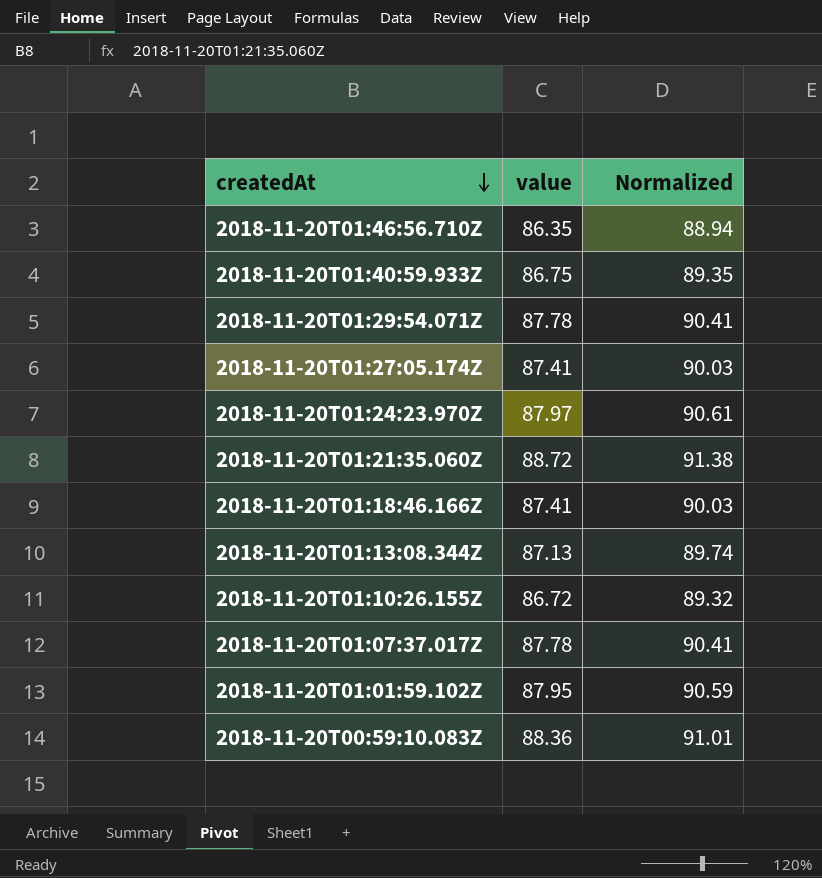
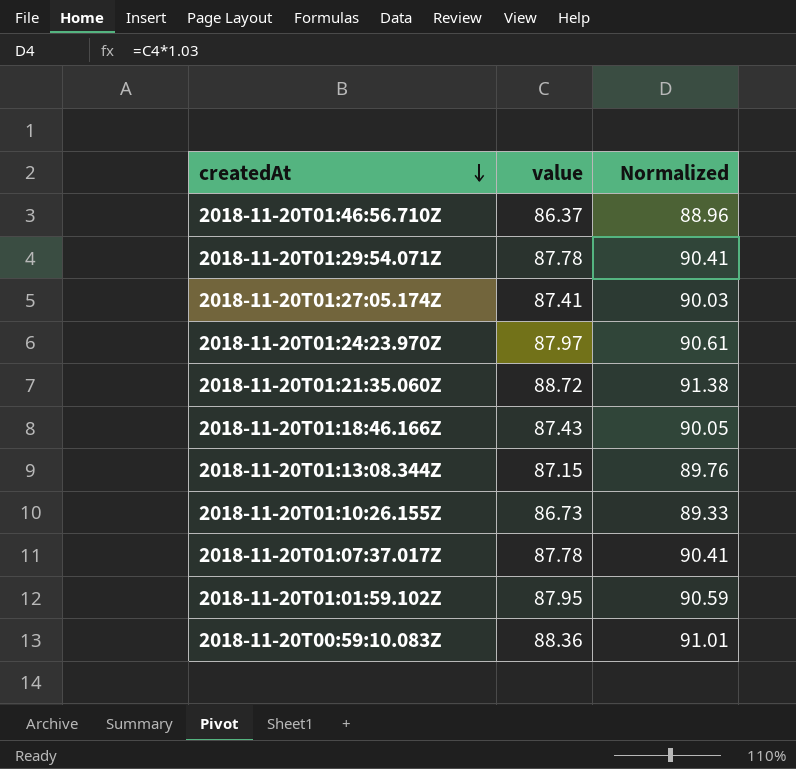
row 2018-11-20T01:40:59.933Z: 86.75 | 89.35 -> none
2018-11-20T01:46:56.710Z | value: 86.35 -> 86.37
2018-11-20T01:46:56.710Z | Normalized: 88.94 -> 88.96
2018-11-20T01:18:46.166Z | value: 87.41 -> 87.43
2018-11-20T01:18:46.166Z | Normalized: 90.03 -> 90.05
2018-11-20T01:13:08.344Z | value: 87.13 -> 87.15
2018-11-20T01:13:08.344Z | Normalized: 89.74 -> 89.76
2018-11-20T01:10:26.155Z | value: 86.72 -> 86.73
2018-11-20T01:10:26.155Z | Normalized: 89.32 -> 89.33

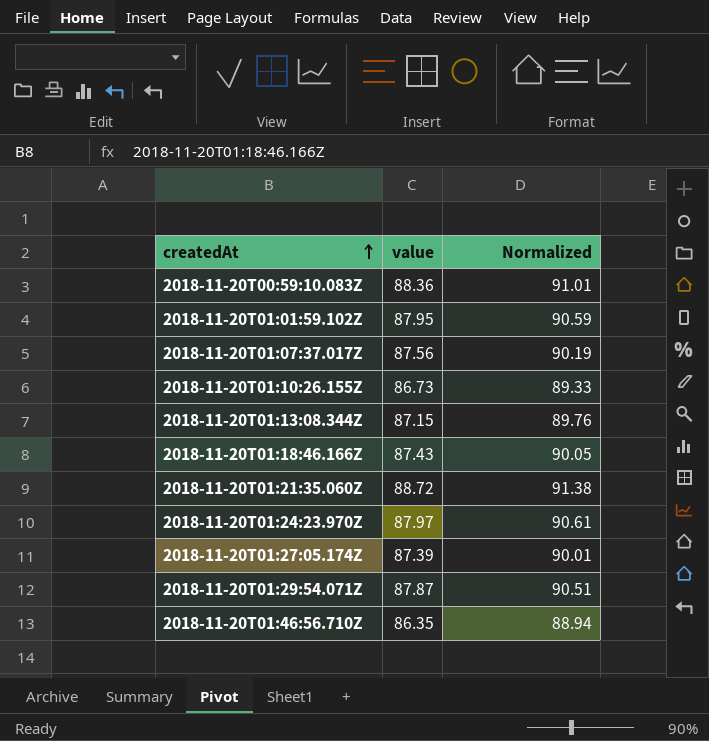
row order: createdAt descending -> createdAt ascending
2018-11-20T01:07:37.017Z | value: 87.78 -> 87.56
2018-11-20T01:07:37.017Z | Normalized: 90.41 -> 90.19
2018-11-20T01:27:05.174Z | value: 87.41 -> 87.39
2018-11-20T01:27:05.174Z | Normalized: 90.03 -> 90.01
2018-11-20T01:29:54.071Z | value: 87.78 -> 87.87
2018-11-20T01:29:54.071Z | Normalized: 90.41 -> 90.51
2018-11-20T01:46:56.710Z | value: 86.37 -> 86.35
2018-11-20T01:46:56.710Z | Normalized: 88.96 -> 88.94

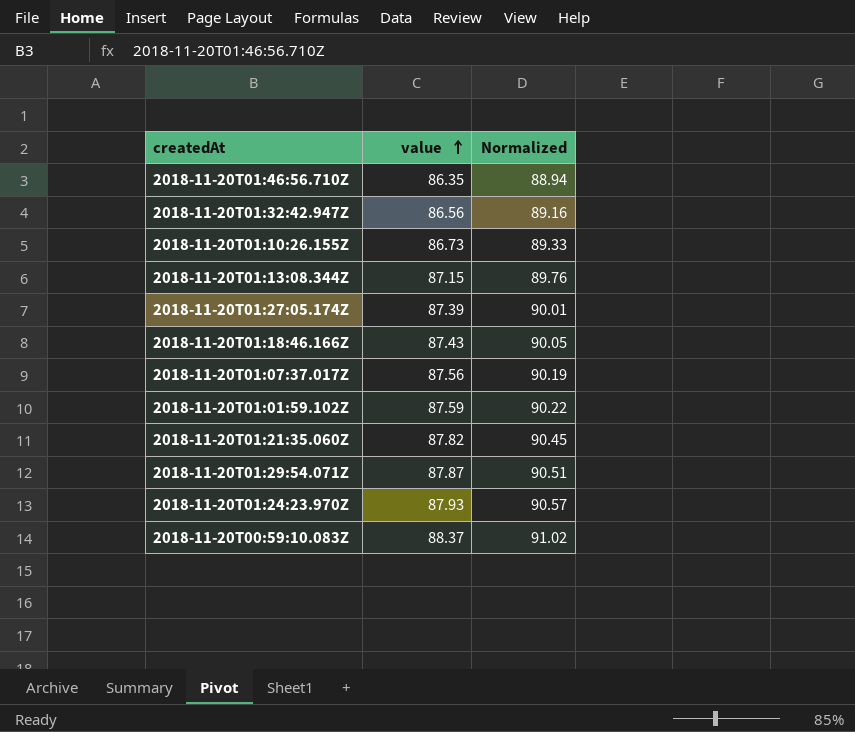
row order: createdAt ascending -> value ascending
row 2018-11-20T01:32:42.947Z: none -> 86.56 | 89.16
2018-11-20T01:01:59.102Z | value: 87.95 -> 87.59
2018-11-20T01:01:59.102Z | Normalized: 90.59 -> 90.22
2018-11-20T01:21:35.060Z | value: 88.72 -> 87.82
2018-11-20T01:21:35.060Z | Normalized: 91.38 -> 90.45
2018-11-20T01:24:23.970Z | value: 87.97 -> 87.93
2018-11-20T01:24:23.970Z | Normalized: 90.61 -> 90.57
2018-11-20T00:59:10.083Z | value: 88.36 -> 88.37
2018-11-20T00:59:10.083Z | Normalized: 91.01 -> 91.02

